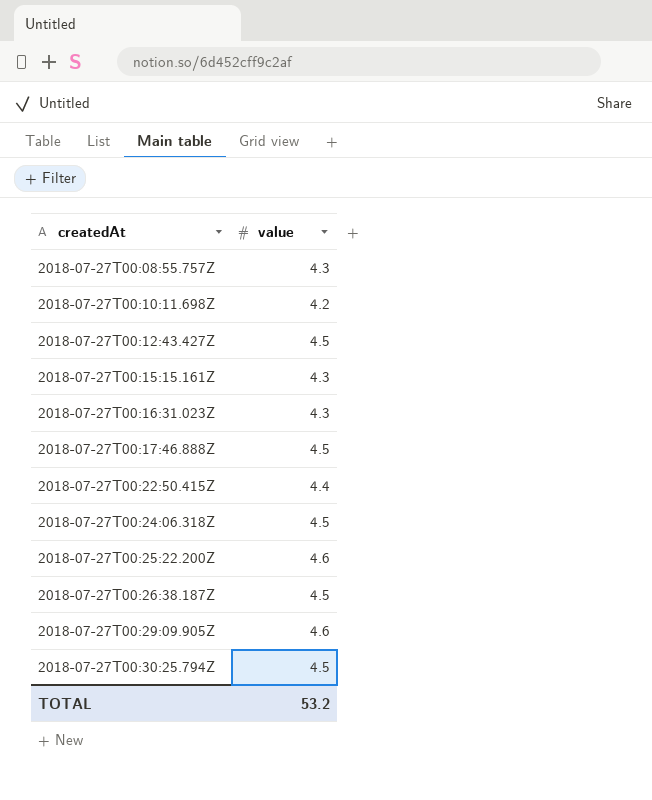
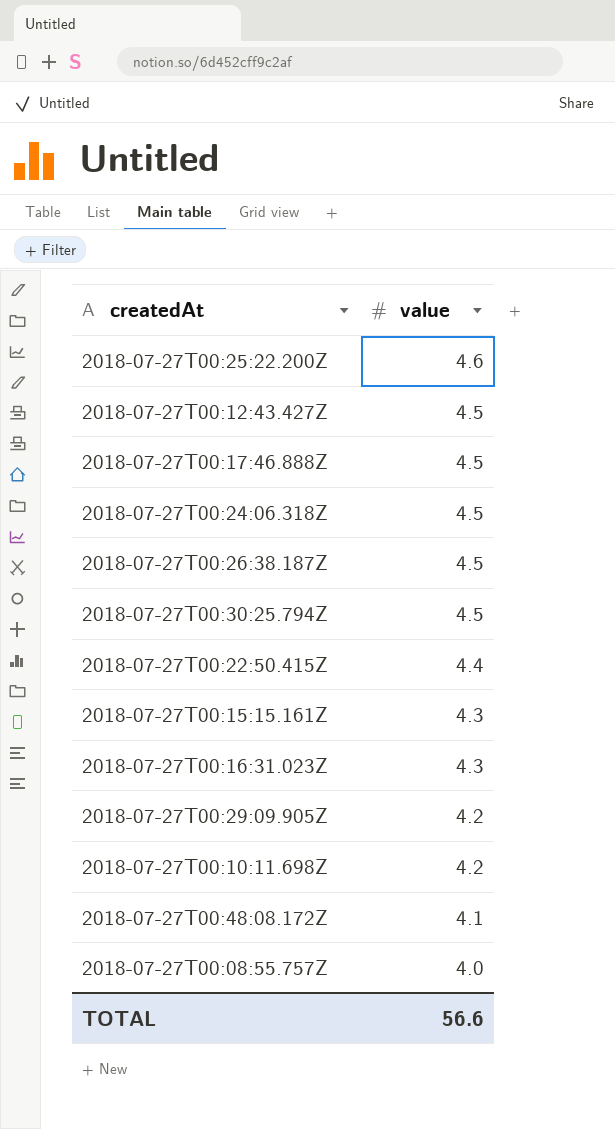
row order: createdAt ascending -> value descending
2018-07-27T00:29:09.905Z | value: 4.6 -> 4.2
row 2018-07-27T00:48:08.172Z: none -> 4.1
2018-07-27T00:08:55.757Z | value: 4.3 -> 4.0
TOTAL | value: 53.2 -> 56.6

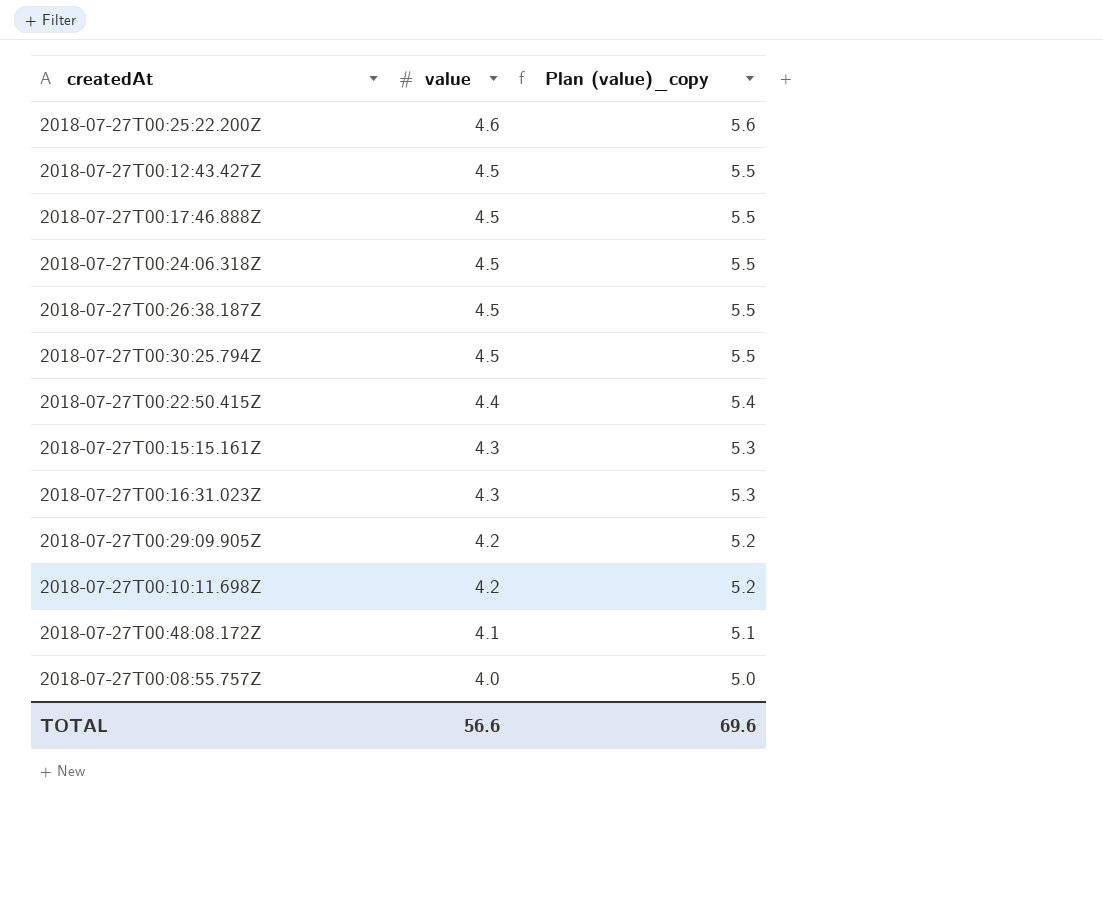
column Plan (value)_copy | formula: none -> [value] + 1

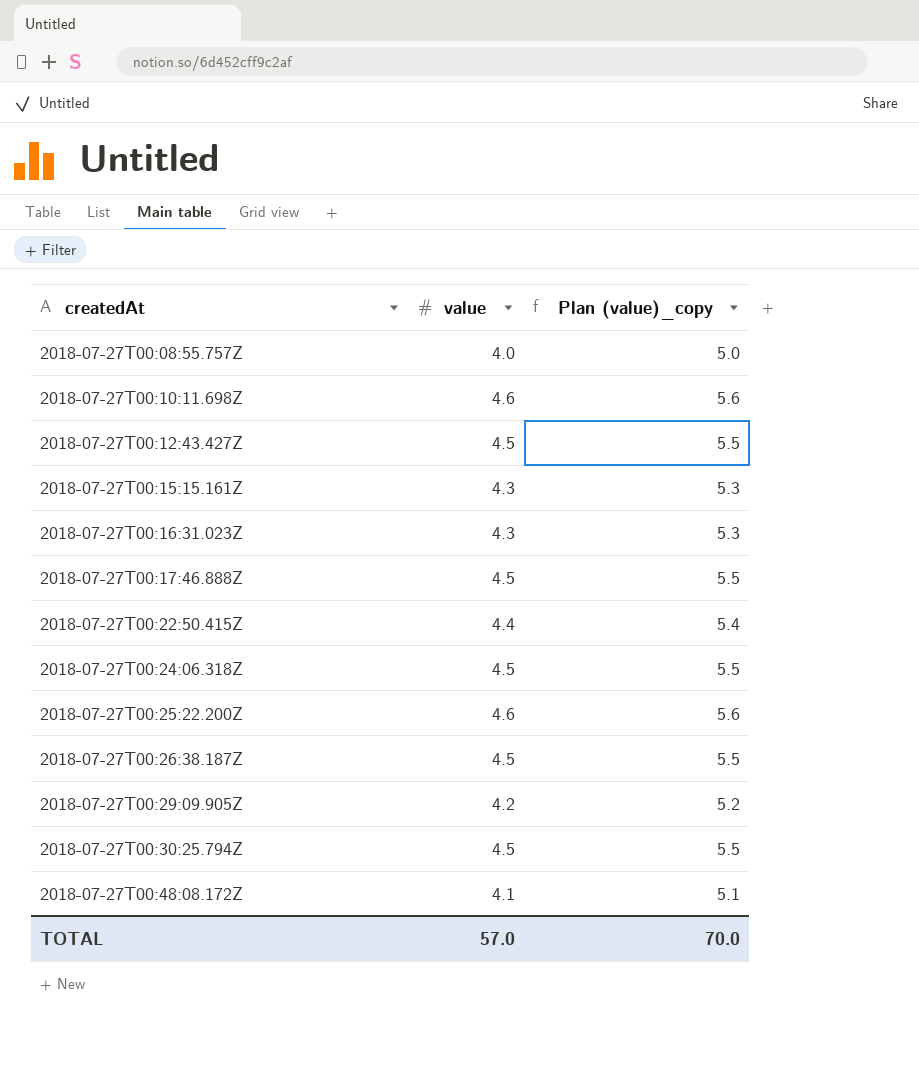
row order: value descending -> createdAt ascending
2018-07-27T00:10:11.698Z | value: 4.2 -> 4.6
2018-07-27T00:10:11.698Z | Plan (value)_copy: 5.2 -> 5.6
TOTAL | value: 56.6 -> 57.0
TOTAL | Plan (value)_copy: 69.6 -> 70.0

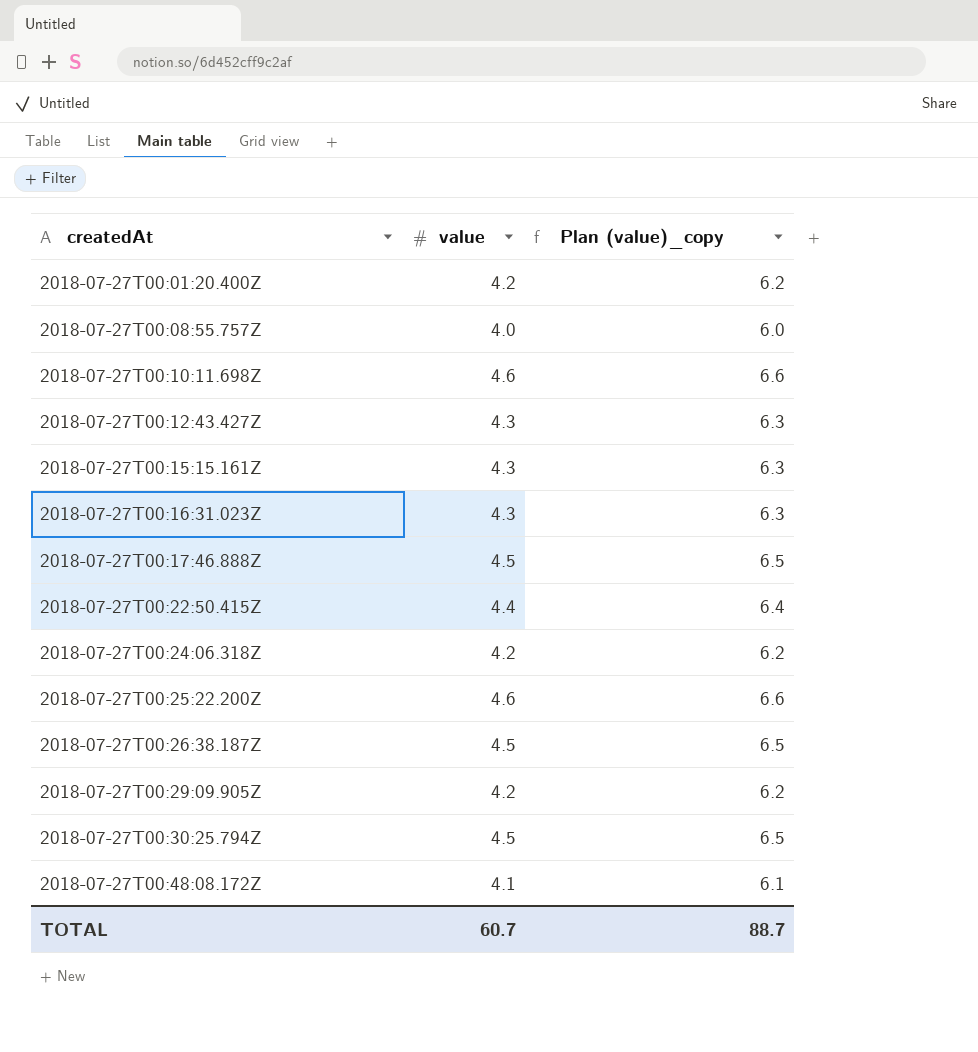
column Plan (value)_copy | formula: [value] + 1 -> [value] + 2
row 2018-07-27T00:01:20.400Z: none -> 4.2 | 6.2
2018-07-27T00:12:43.427Z | value: 4.5 -> 4.3
2018-07-27T00:24:06.318Z | value: 4.5 -> 4.2
TOTAL | value: 57.0 -> 60.7
TOTAL | Plan (value)_copy: 70.0 -> 88.7

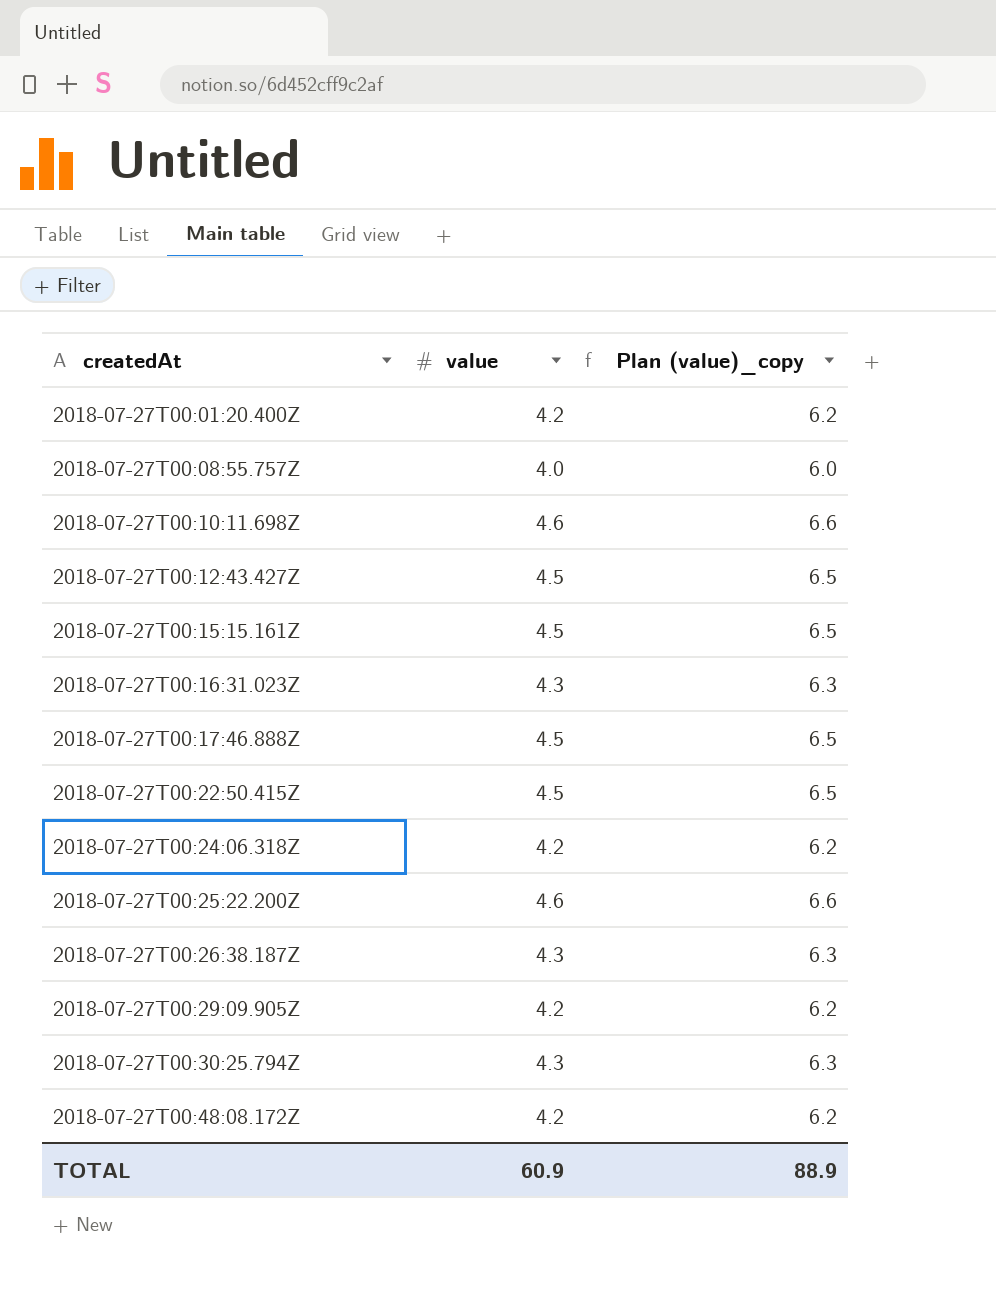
2018-07-27T00:12:43.427Z | value: 4.3 -> 4.5
2018-07-27T00:12:43.427Z | Plan (value)_copy: 6.3 -> 6.5
2018-07-27T00:15:15.161Z | value: 4.3 -> 4.5
2018-07-27T00:15:15.161Z | Plan (value)_copy: 6.3 -> 6.5
2018-07-27T00:22:50.415Z | value: 4.4 -> 4.5
2018-07-27T00:22:50.415Z | Plan (value)_copy: 6.4 -> 6.5
2018-07-27T00:26:38.187Z | value: 4.5 -> 4.3
2018-07-27T00:26:38.187Z | Plan (value)_copy: 6.5 -> 6.3
2018-07-27T00:30:25.794Z | value: 4.5 -> 4.3
2018-07-27T00:30:25.794Z | Plan (value)_copy: 6.5 -> 6.3
2018-07-27T00:48:08.172Z | value: 4.1 -> 4.2
2018-07-27T00:48:08.172Z | Plan (value)_copy: 6.1 -> 6.2
TOTAL | value: 60.7 -> 60.9
TOTAL | Plan (value)_copy: 88.7 -> 88.9

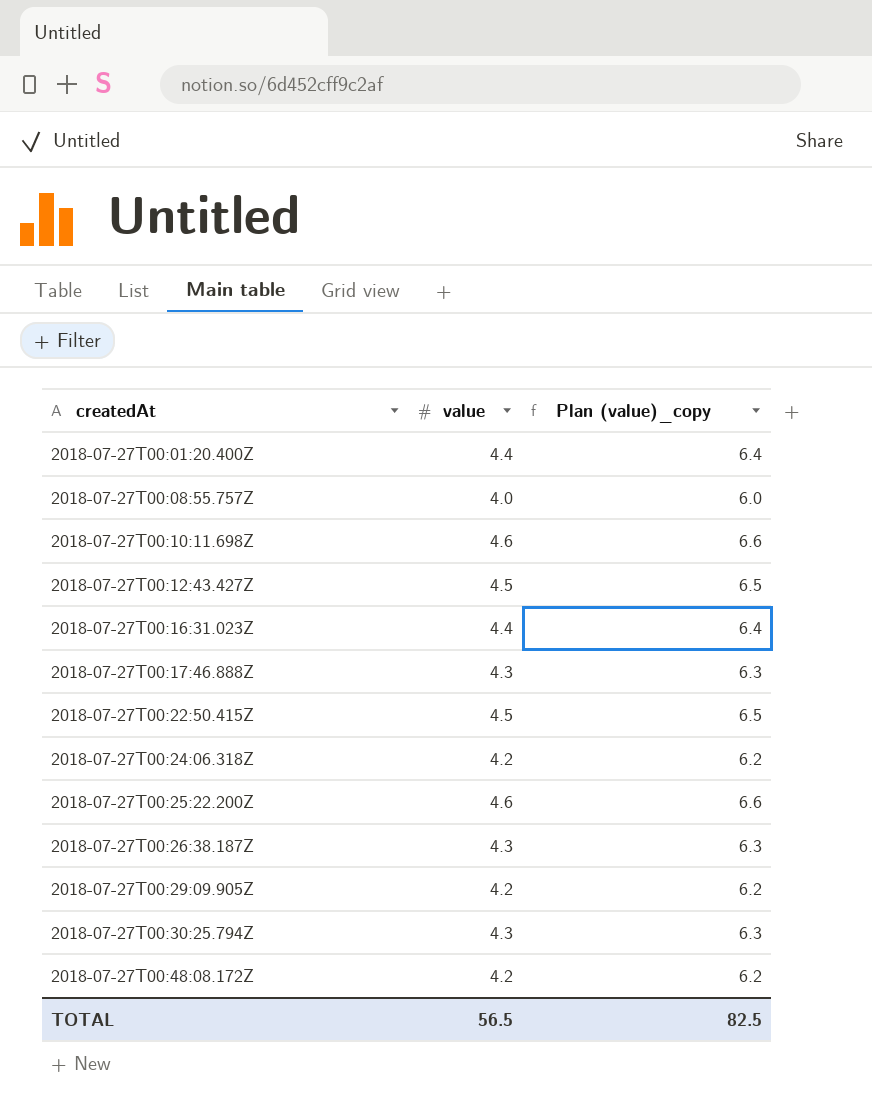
row 2018-07-27T00:15:15.161Z: 4.5 | 6.5 -> none
2018-07-27T00:01:20.400Z | value: 4.2 -> 4.4
2018-07-27T00:01:20.400Z | Plan (value)_copy: 6.2 -> 6.4
2018-07-27T00:16:31.023Z | value: 4.3 -> 4.4
2018-07-27T00:16:31.023Z | Plan (value)_copy: 6.3 -> 6.4
2018-07-27T00:17:46.888Z | value: 4.5 -> 4.3
2018-07-27T00:17:46.888Z | Plan (value)_copy: 6.5 -> 6.3
TOTAL | value: 60.9 -> 56.5
TOTAL | Plan (value)_copy: 88.9 -> 82.5

